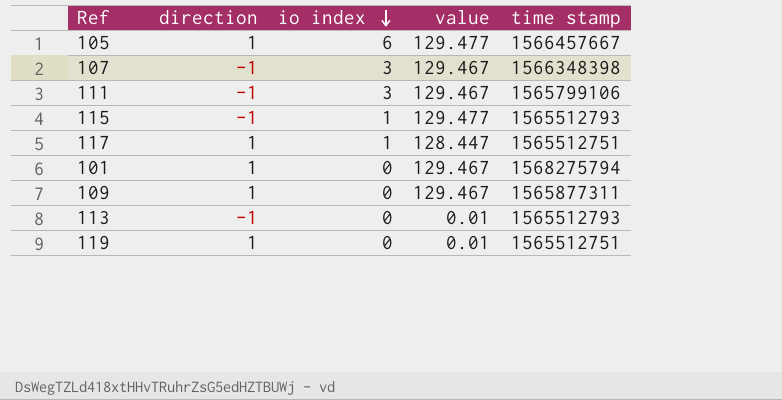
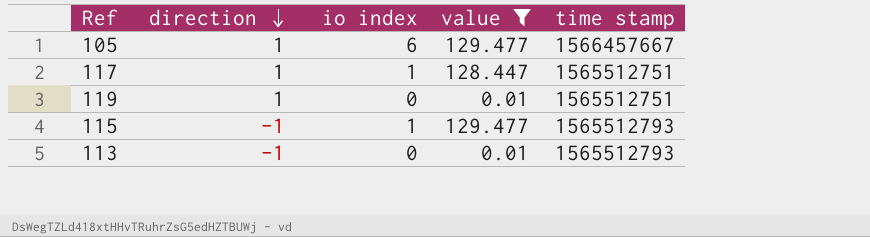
filter: none -> value != 129.467
row order: io index descending -> direction descending

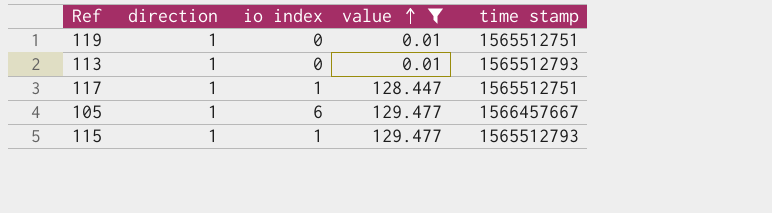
row order: direction descending -> value ascending
113 | direction: -1 -> 1
115 | direction: -1 -> 1

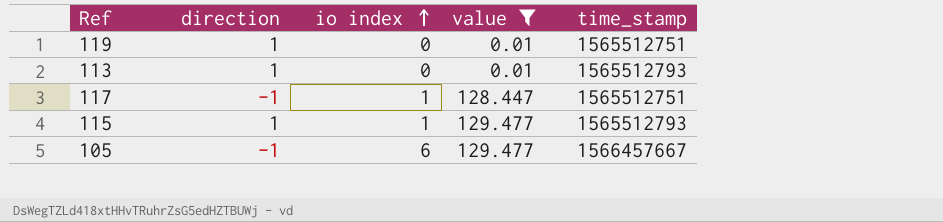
row order: value ascending -> io index ascending
column name: time stamp -> time_stamp
117 | direction: 1 -> -1
105 | direction: 1 -> -1

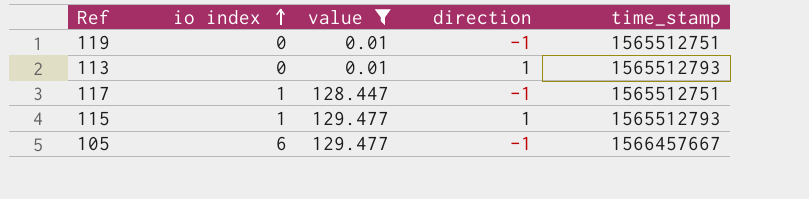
column direction | position: 2 -> 4
119 | direction: 1 -> -1

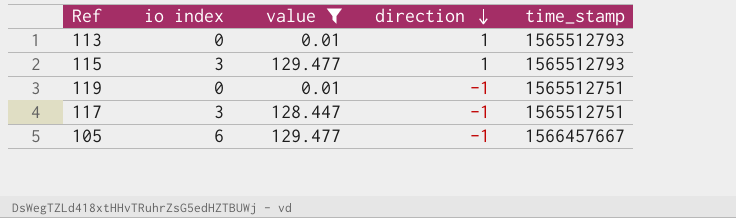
row order: io index ascending -> direction descending
115 | io index: 1 -> 3
117 | io index: 1 -> 3

